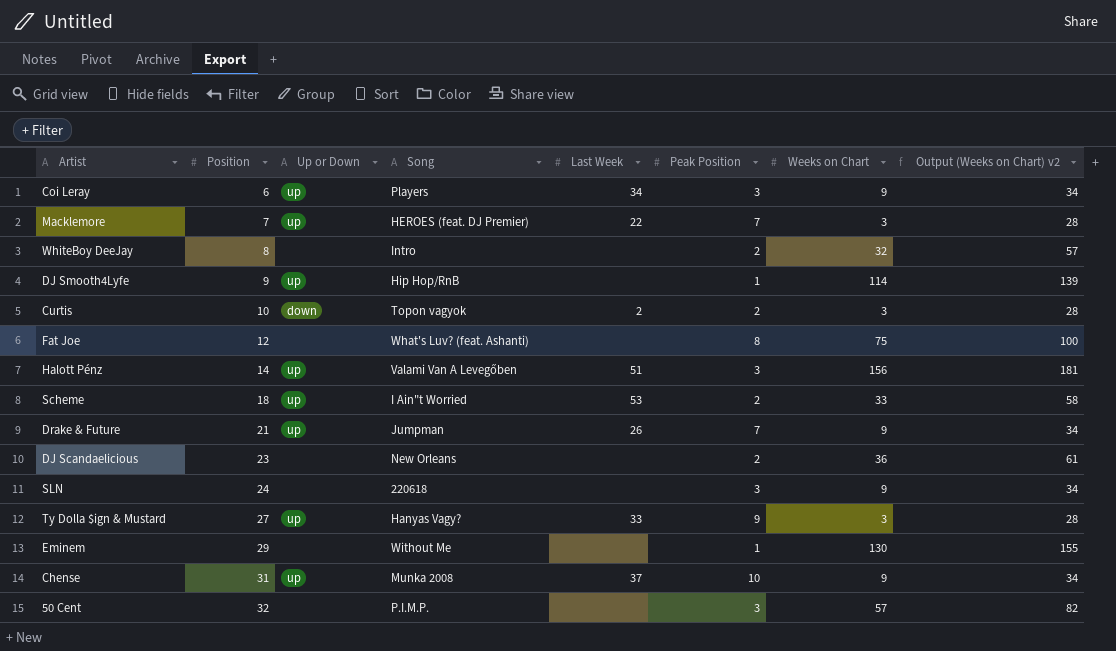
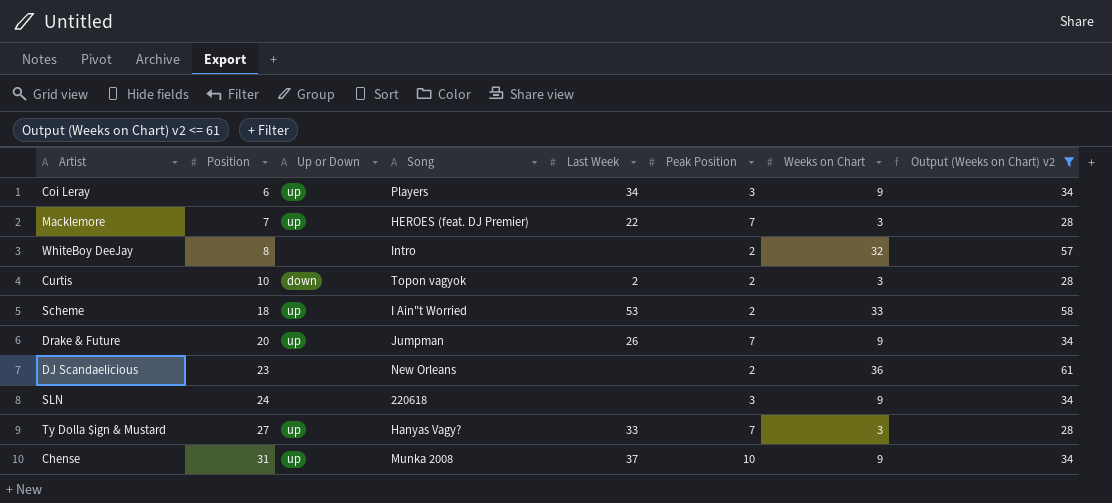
filter: none -> Output (Weeks on Chart) v2 <= 61
Drake & Future | Position: 21 -> 20
Ty Dolla $ign & Mustard | Peak Position: 9 -> 7

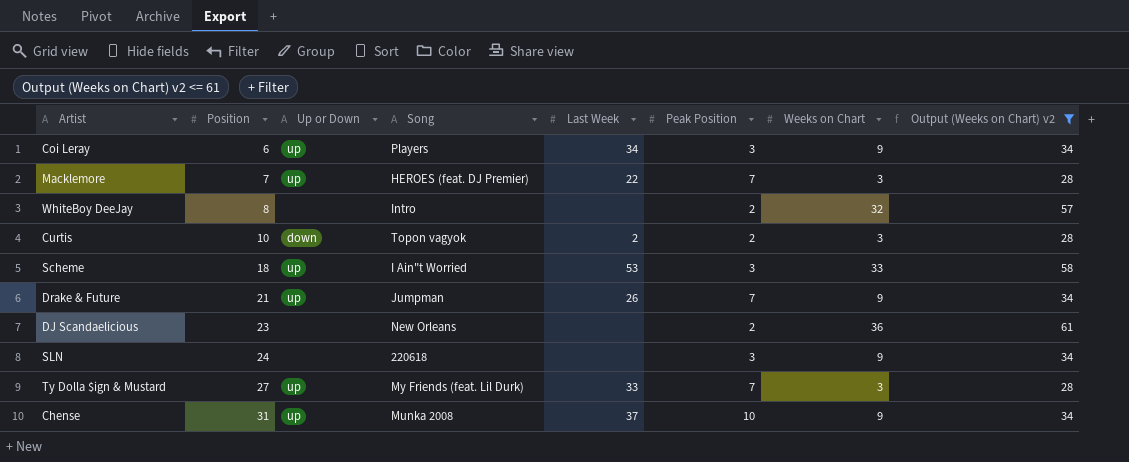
Scheme | Peak Position: 2 -> 3
Drake & Future | Position: 20 -> 21
Ty Dolla $ign & Mustard | Song: Hanyas Vagy? -> My Friends (feat. Lil Durk)

